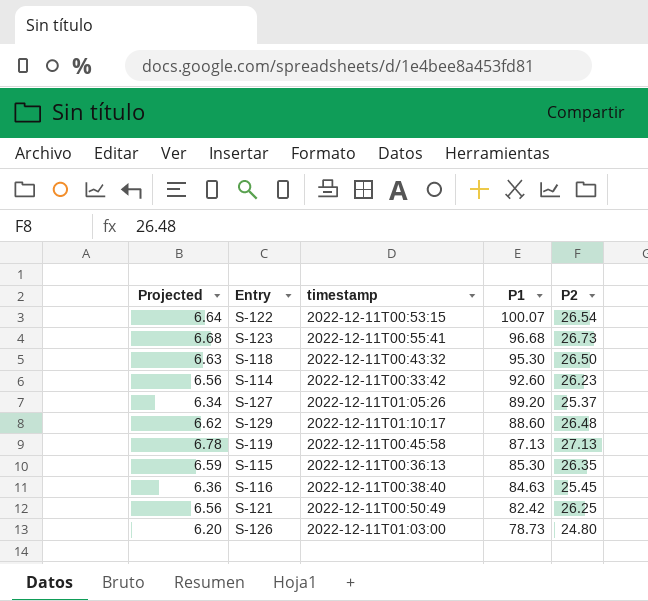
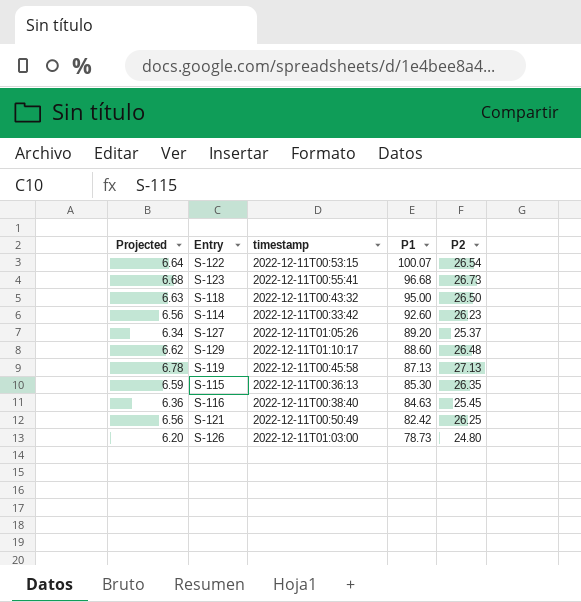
S-118 | P1: 95.30 -> 95.00

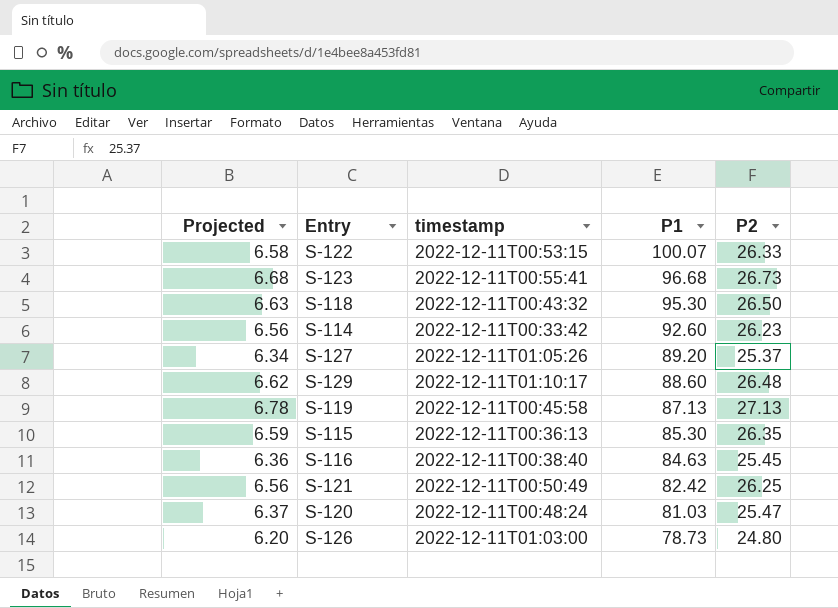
S-122 | Projected: 6.64 -> 6.58
S-122 | P2: 26.54 -> 26.33
S-118 | P1: 95.00 -> 95.30
row S-120: none -> 6.37 | 2022-12-11T00:48:24 | 81.03 | 25.47

